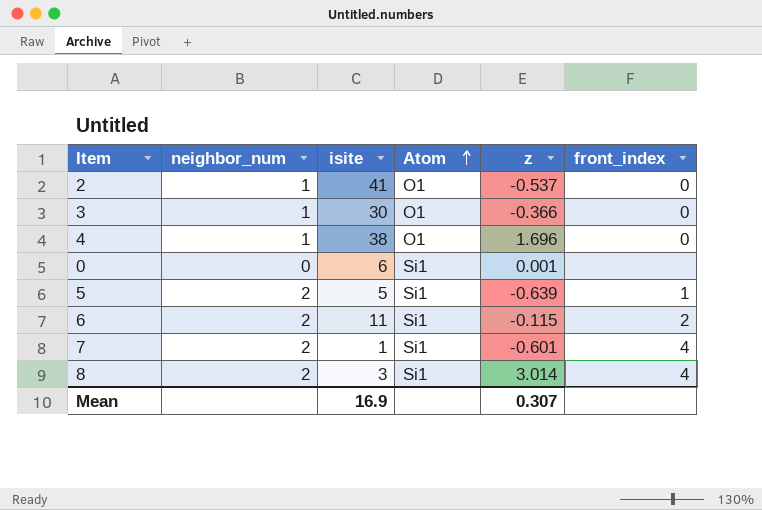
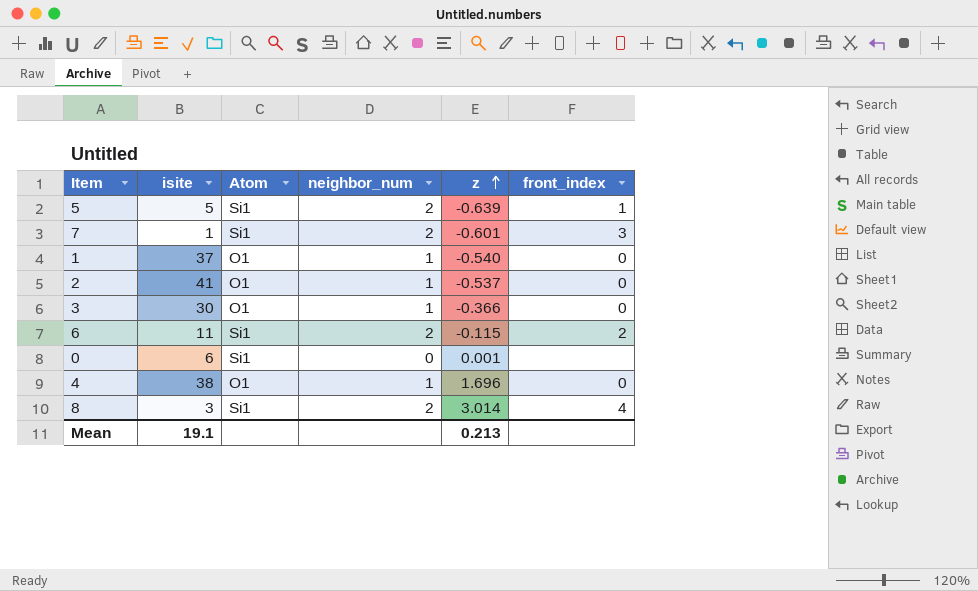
row order: Atom ascending -> z ascending
column neighbor_num | position: 2 -> 4
7 | front_index: 4 -> 3
row 1: none -> 37 | O1 | 1 | -0.540 | 0
Mean | isite: 16.9 -> 19.1
Mean | z: 0.307 -> 0.213

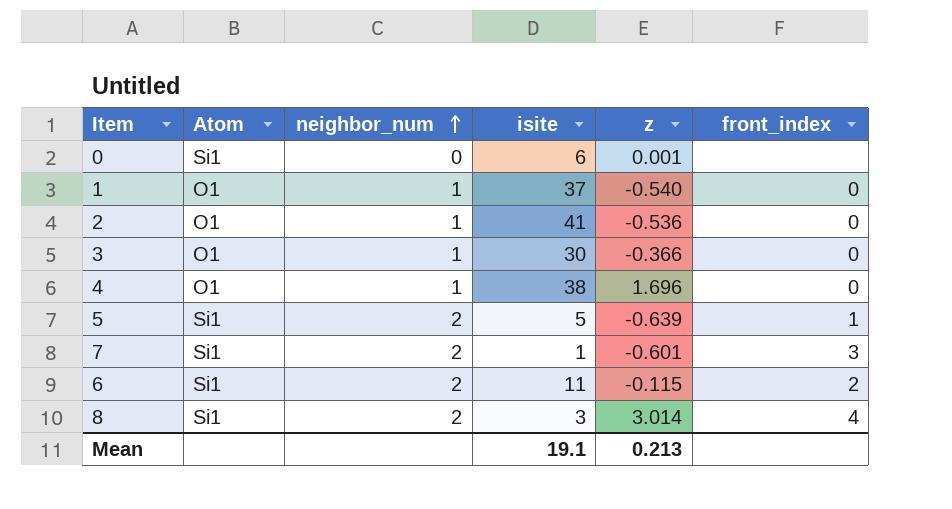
row order: z ascending -> neighbor_num ascending
column isite | position: 2 -> 4
2 | z: -0.537 -> -0.536

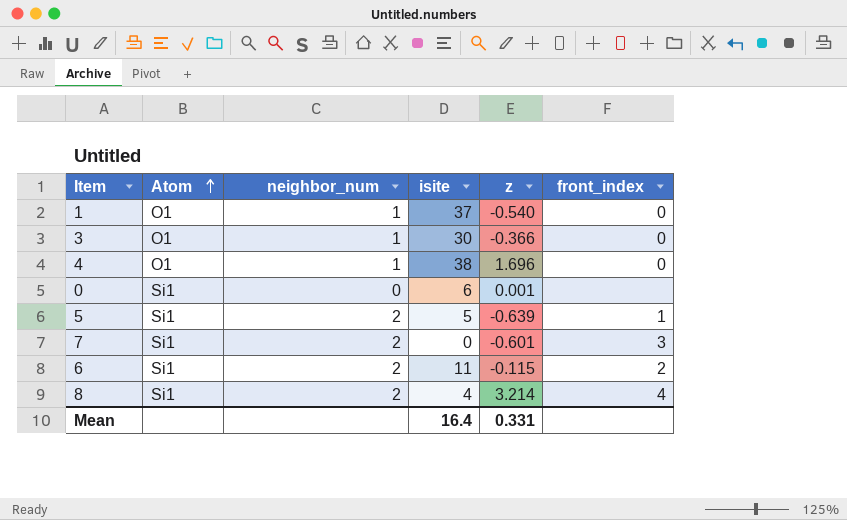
row order: neighbor_num ascending -> Atom ascending
row 2: O1 | 1 | 41 | -0.536 | 0 -> none
7 | isite: 1 -> 0
8 | isite: 3 -> 4
8 | z: 3.014 -> 3.214
Mean | isite: 19.1 -> 16.4
Mean | z: 0.213 -> 0.331

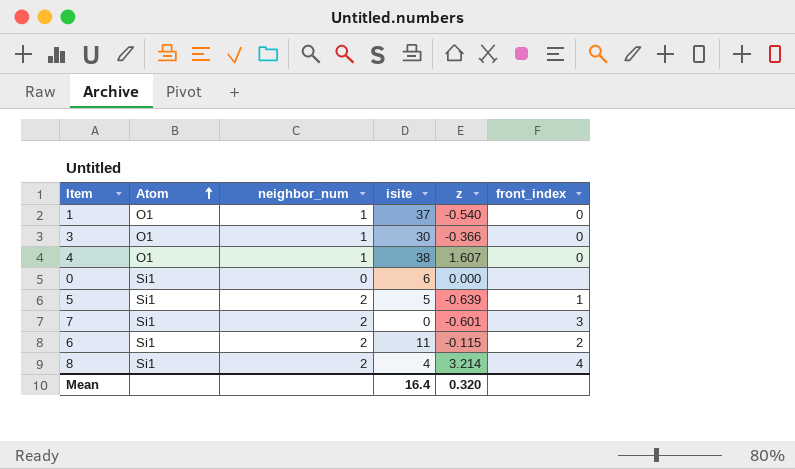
4 | z: 1.696 -> 1.607
0 | z: 0.001 -> 0.000
Mean | z: 0.331 -> 0.320

